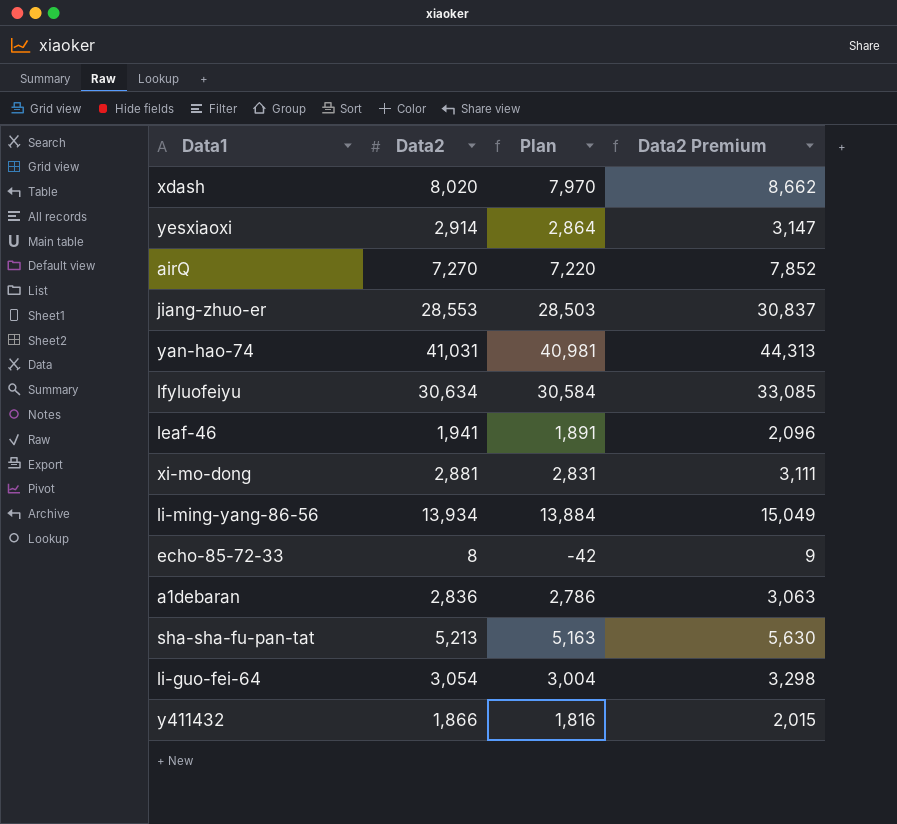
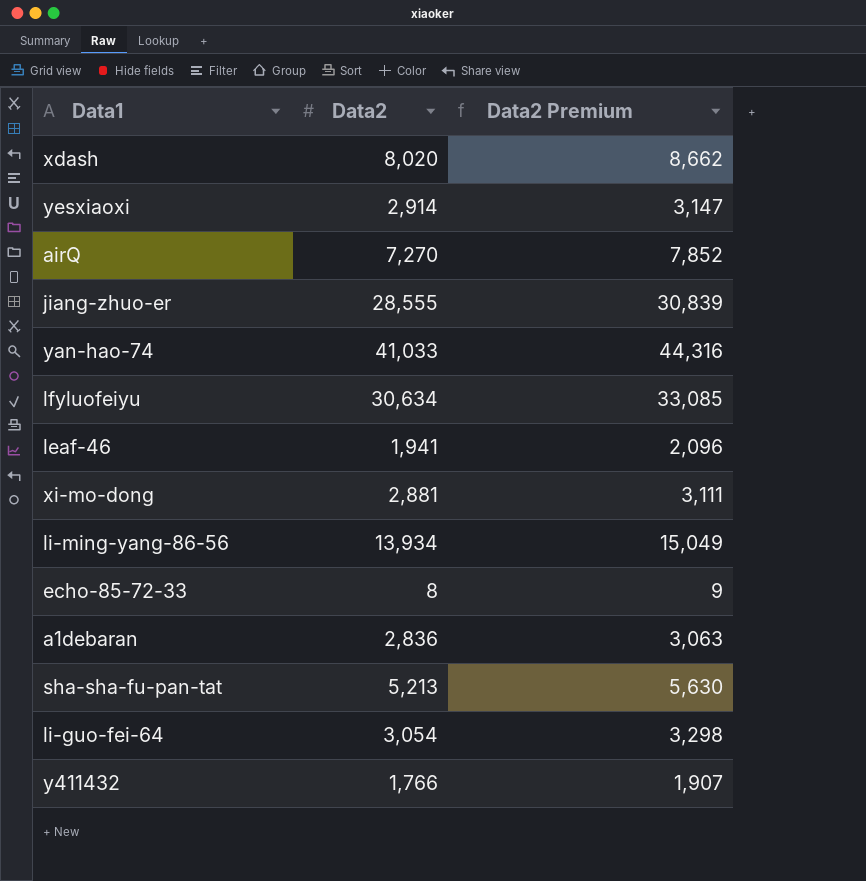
column Plan | formula: [Data2] - 50 -> none
jiang-zhuo-er | Data2: 28,553 -> 28,555
jiang-zhuo-er | Data2 Premium: 30,837 -> 30,839
yan-hao-74 | Data2: 41,031 -> 41,033
yan-hao-74 | Data2 Premium: 44,313 -> 44,316
y411432 | Data2: 1,866 -> 1,766
y411432 | Data2 Premium: 2,015 -> 1,907

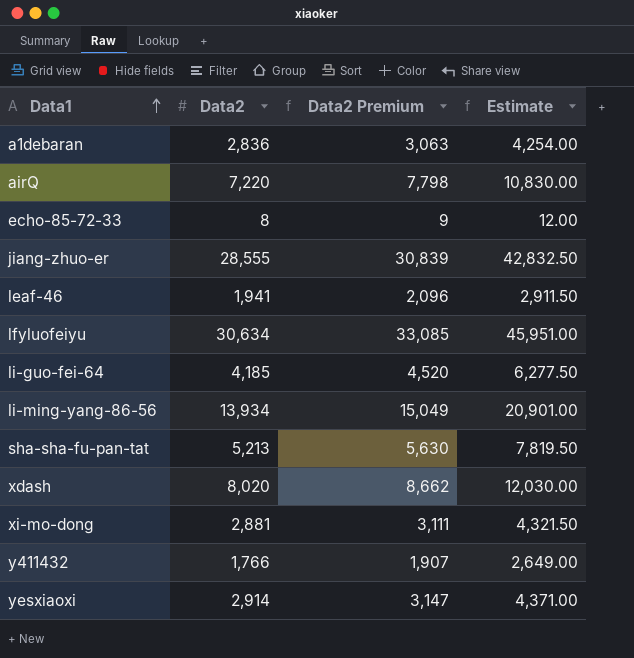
row order: none -> Data1 ascending
column Estimate | formula: none -> [Data2] * 1.5
row yan-hao-74: 41,033 | 44,316 -> none
airQ | Data2: 7,270 -> 7,220
airQ | Data2 Premium: 7,852 -> 7,798
li-guo-fei-64 | Data2: 3,054 -> 4,185
li-guo-fei-64 | Data2 Premium: 3,298 -> 4,520

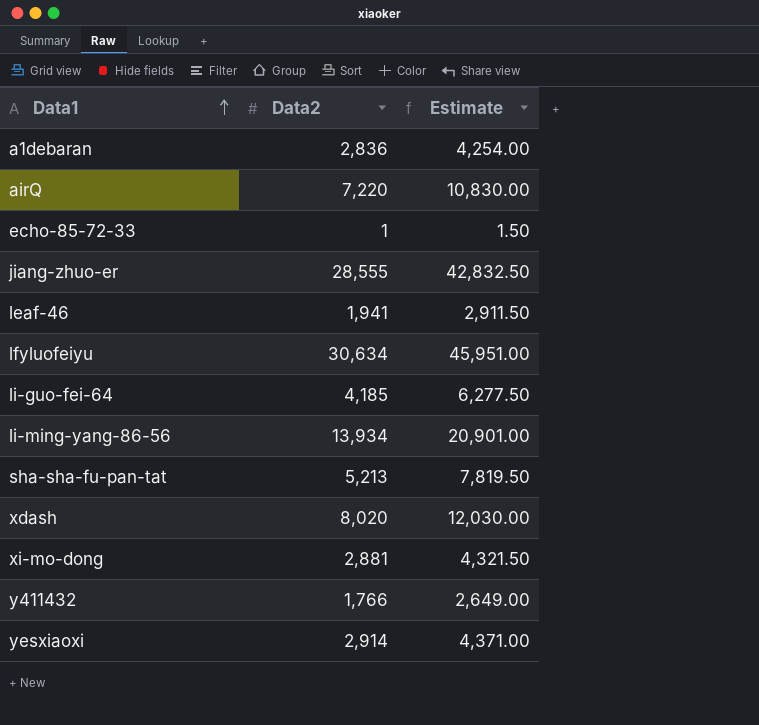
column Data2 Premium | formula: [Data2] * 1.08 -> none
echo-85-72-33 | Data2: 8 -> 1
echo-85-72-33 | Estimate: 12.00 -> 1.50

